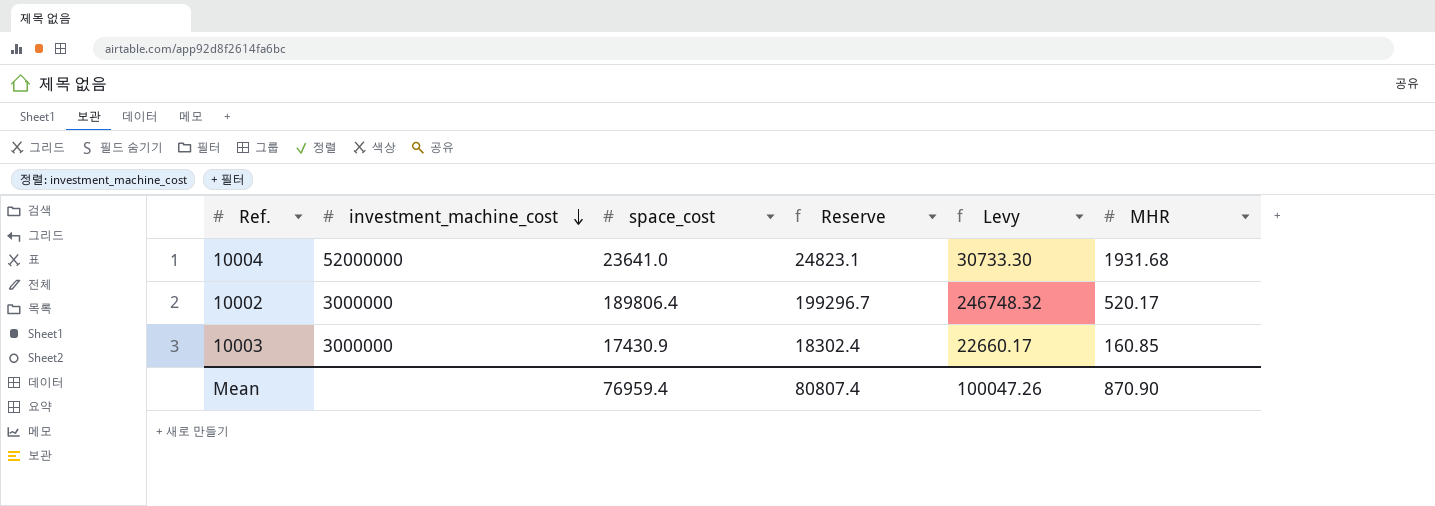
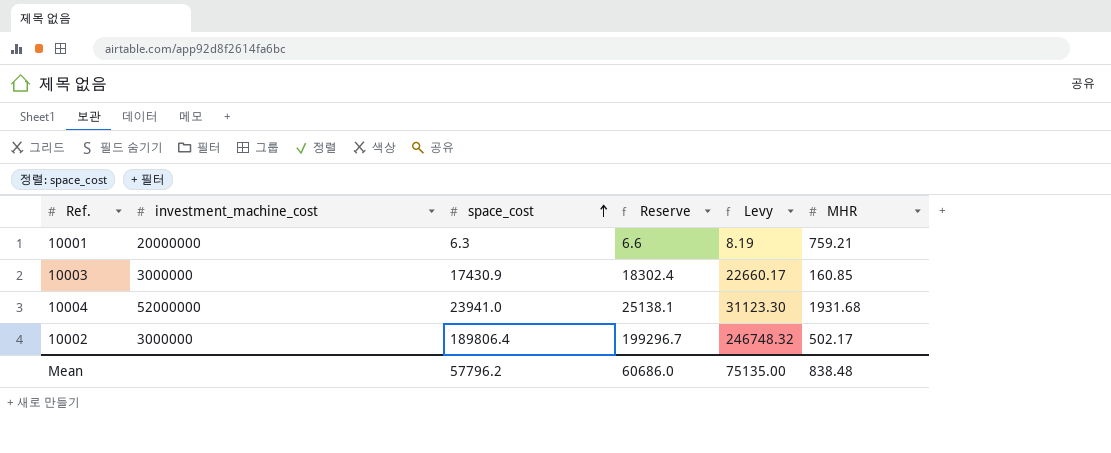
row order: investment_machine_cost descending -> space_cost ascending
row 10001: none -> 20000000 | 6.3 | 6.6 | 8.19 | 759.21
10004 | space_cost: 23641.0 -> 23941.0
10004 | Reserve: 24823.1 -> 25138.1
10004 | Levy: 30733.30 -> 31123.30
10002 | MHR: 520.17 -> 502.17
Mean | space_cost: 76959.4 -> 57796.2
Mean | Reserve: 80807.4 -> 60686.0
Mean | Levy: 100047.26 -> 75135.00
Mean | MHR: 870.90 -> 838.48

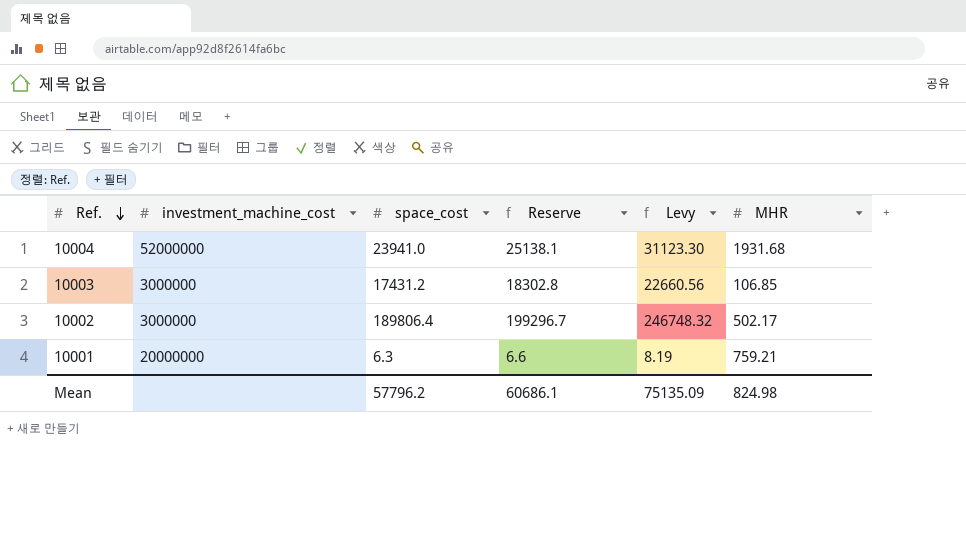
row order: space_cost ascending -> Ref. descending
10003 | space_cost: 17430.9 -> 17431.2
10003 | Reserve: 18302.4 -> 18302.8
10003 | Levy: 22660.17 -> 22660.56
10003 | MHR: 160.85 -> 106.85
Mean | Reserve: 60686.0 -> 60686.1
Mean | Levy: 75135.00 -> 75135.09
Mean | MHR: 838.48 -> 824.98

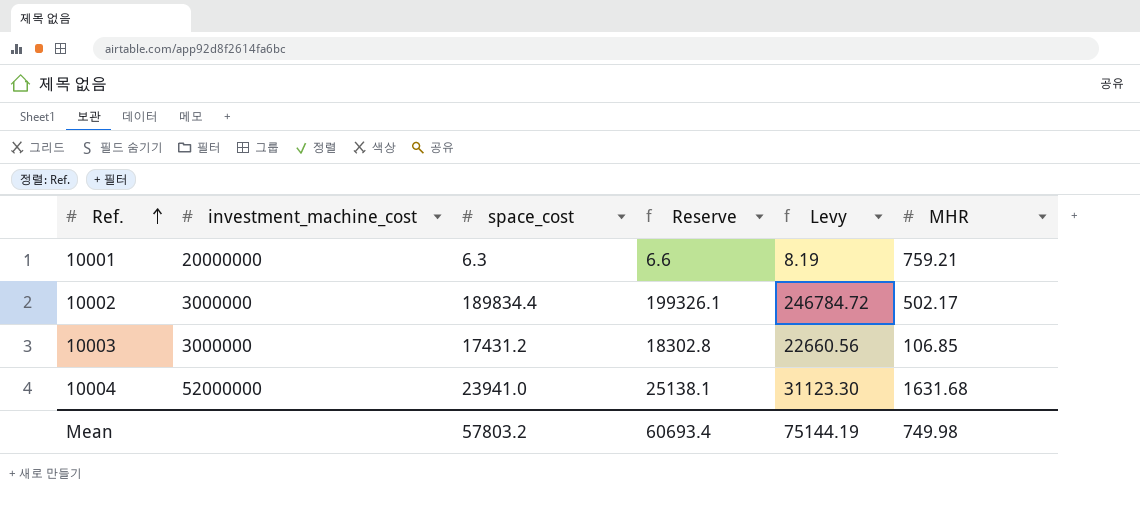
row order: Ref. descending -> Ref. ascending
10002 | space_cost: 189806.4 -> 189834.4
10002 | Reserve: 199296.7 -> 199326.1
10002 | Levy: 246748.32 -> 246784.72
10004 | MHR: 1931.68 -> 1631.68
Mean | space_cost: 57796.2 -> 57803.2
Mean | Reserve: 60686.1 -> 60693.4
Mean | Levy: 75135.09 -> 75144.19
Mean | MHR: 824.98 -> 749.98

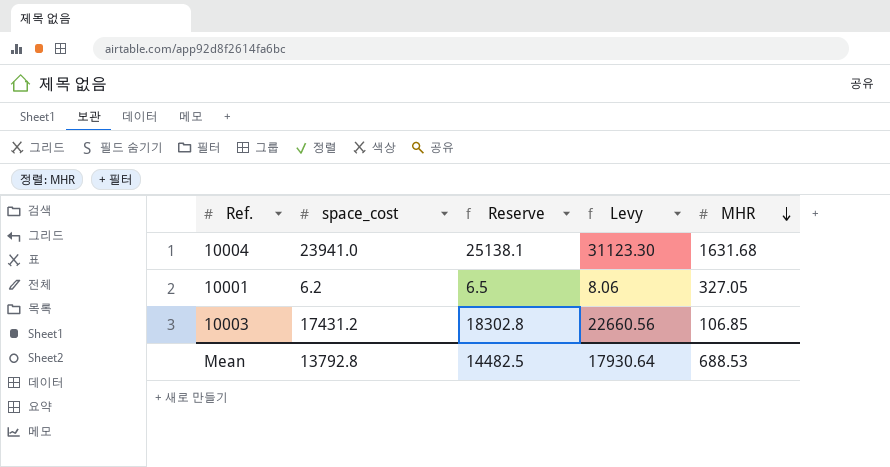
row order: Ref. ascending -> MHR descending
column investment_machine_cost | position: 2 -> none
row 10002: 3000000 | 189834.4 | 199326.1 | 246784.72 | 502.17 -> none
10001 | space_cost: 6.3 -> 6.2
10001 | Reserve: 6.6 -> 6.5
10001 | Levy: 8.19 -> 8.06
10001 | MHR: 759.21 -> 327.05
Mean | space_cost: 57803.2 -> 13792.8
Mean | Reserve: 60693.4 -> 14482.5
Mean | Levy: 75144.19 -> 17930.64
Mean | MHR: 749.98 -> 688.53

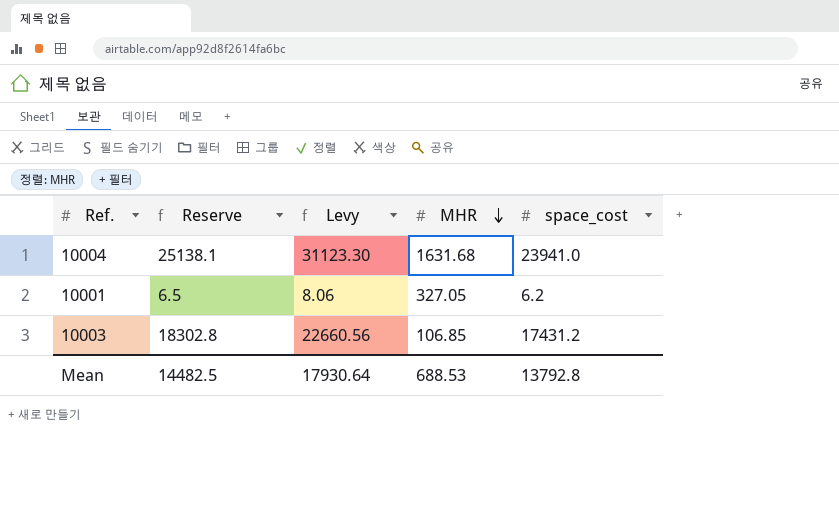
column space_cost | position: 2 -> 5

